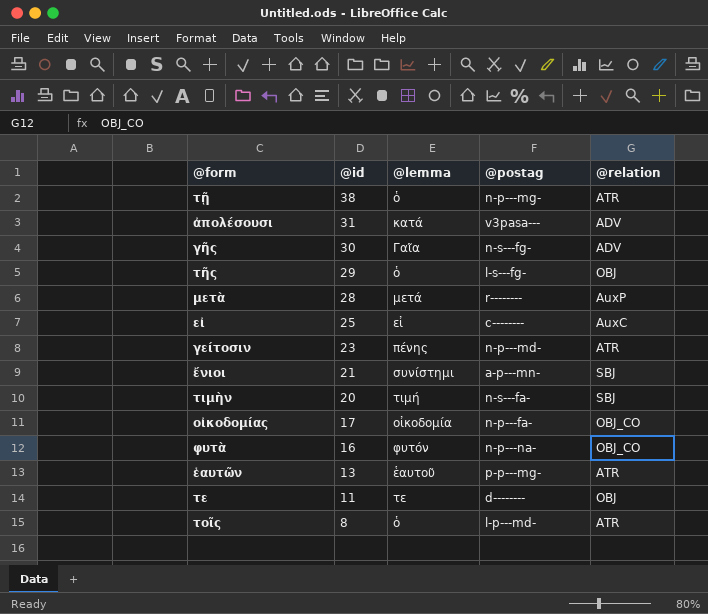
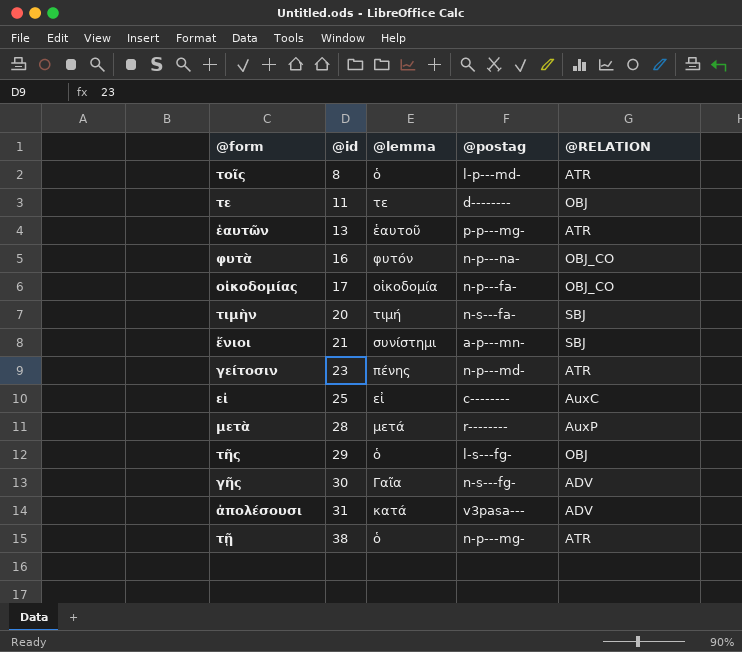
row order: @id descending -> @id ascending
column name: @relation -> @RELATION

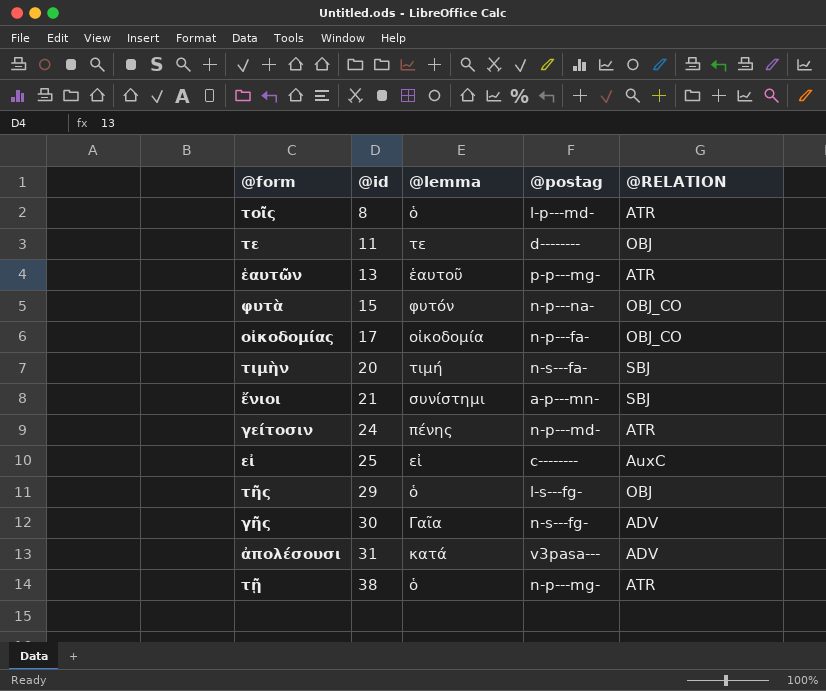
row μετὰ: 28 | μετά | r-------- | AuxP -> none
φυτὰ | @id: 16 -> 15
γείτοσιν | @id: 23 -> 24

